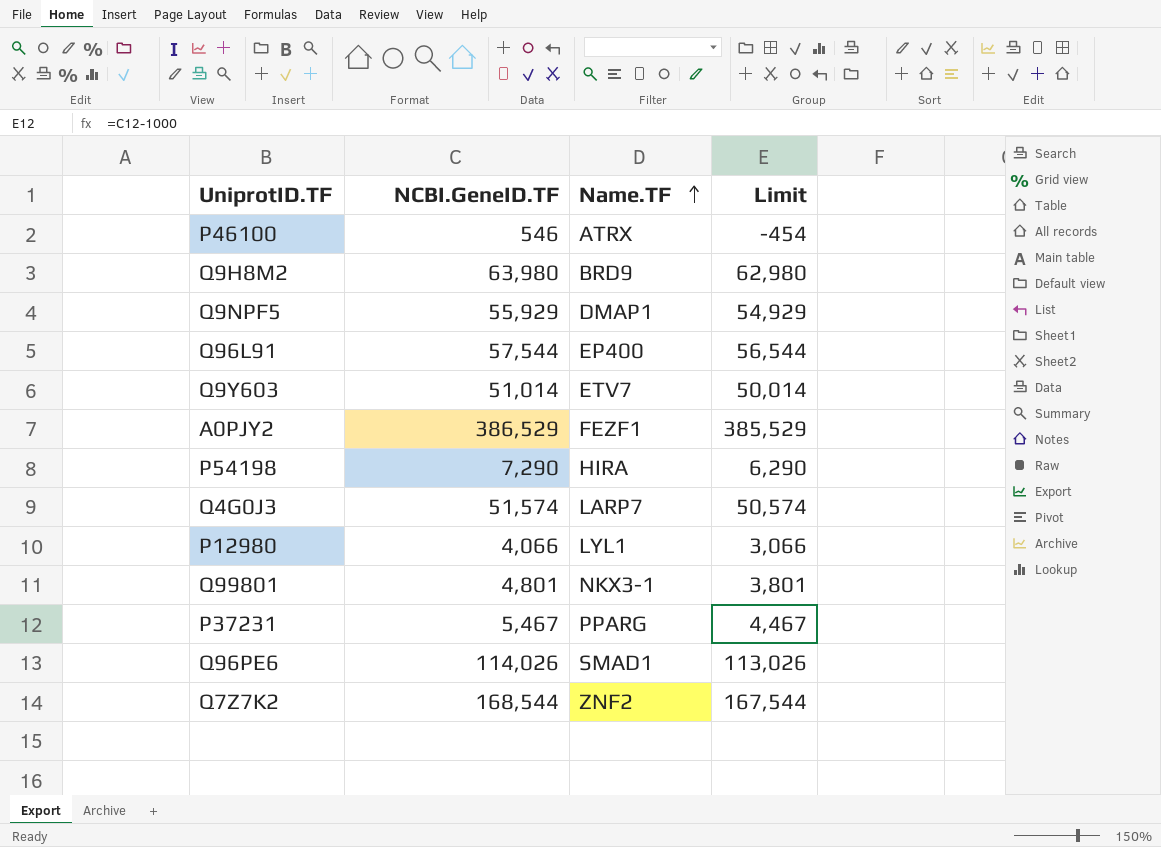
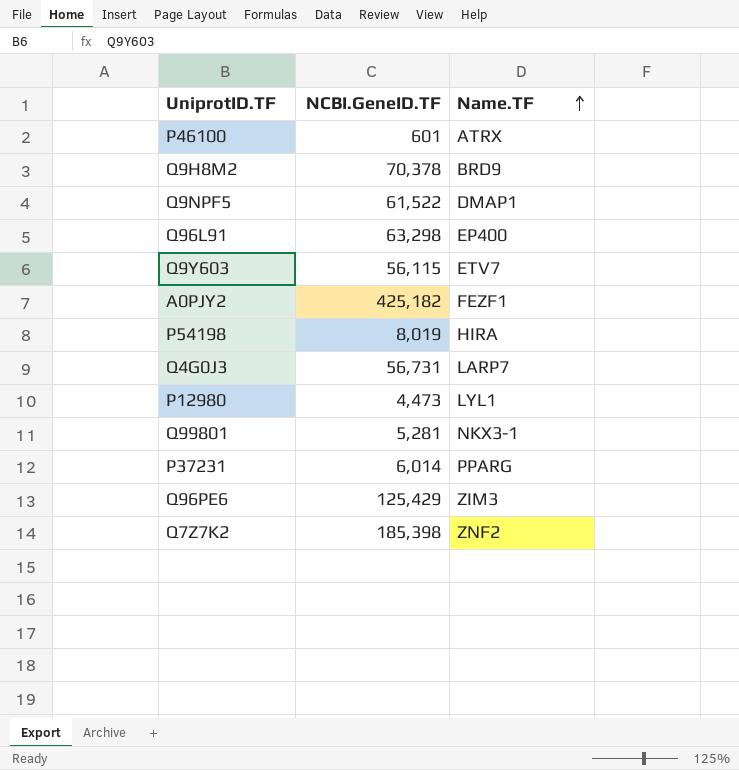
column Limit | formula: [NCBI.GeneID.TF] - 1000 -> none
P46100 | NCBI.GeneID.TF: 546 -> 601
Q9H8M2 | NCBI.GeneID.TF: 63,980 -> 70,378
Q9NPF5 | NCBI.GeneID.TF: 55,929 -> 61,522
Q96L91 | NCBI.GeneID.TF: 57,544 -> 63,298
Q9Y603 | NCBI.GeneID.TF: 51,014 -> 56,115
A0PJY2 | NCBI.GeneID.TF: 386,529 -> 425,182
P54198 | NCBI.GeneID.TF: 7,290 -> 8,019
Q4G0J3 | NCBI.GeneID.TF: 51,574 -> 56,731
P12980 | NCBI.GeneID.TF: 4,066 -> 4,473
Q99801 | NCBI.GeneID.TF: 4,801 -> 5,281
P37231 | NCBI.GeneID.TF: 5,467 -> 6,014
Q96PE6 | NCBI.GeneID.TF: 114,026 -> 125,429
Q96PE6 | Name.TF: SMAD1 -> ZIM3
Q7Z7K2 | NCBI.GeneID.TF: 168,544 -> 185,398

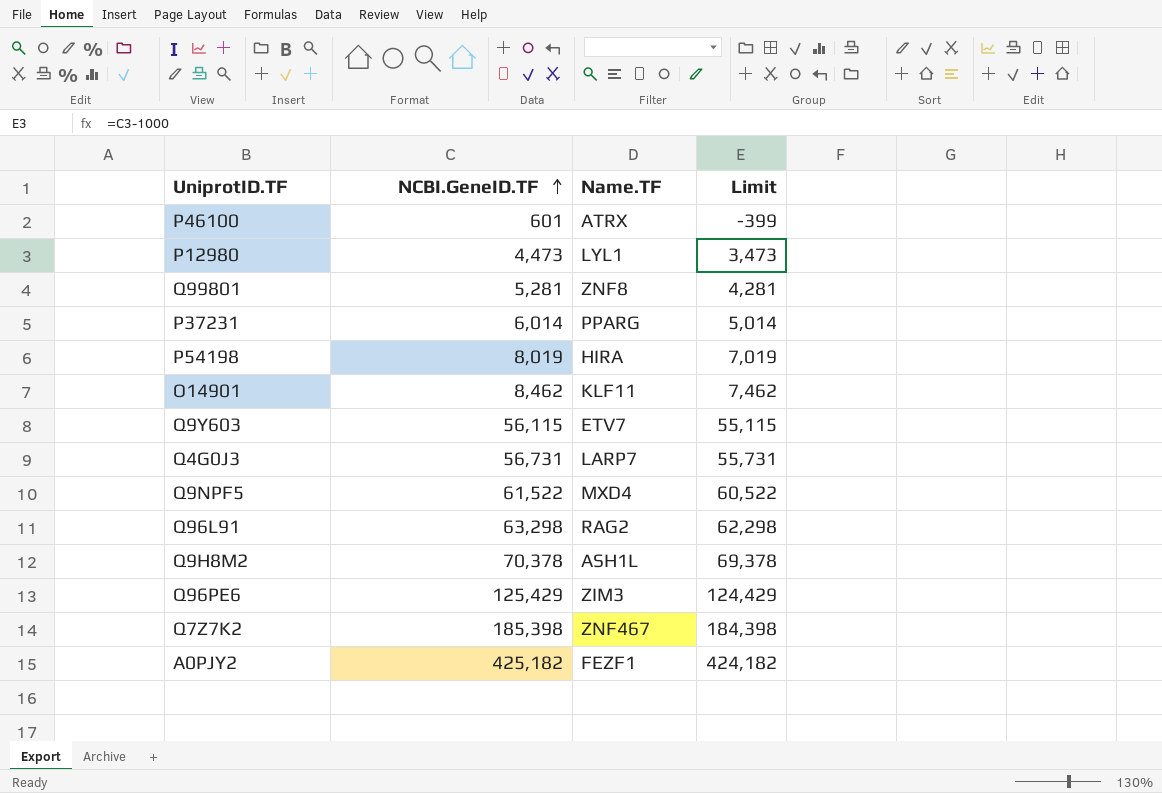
row order: Name.TF ascending -> NCBI.GeneID.TF ascending
column Limit | formula: none -> [NCBI.GeneID.TF] - 1000
Q99801 | Name.TF: NKX3-1 -> ZNF8
row O14901: none -> 8,462 | KLF11 | 7,462
Q9NPF5 | Name.TF: DMAP1 -> MXD4
Q96L91 | Name.TF: EP400 -> RAG2
Q9H8M2 | Name.TF: BRD9 -> ASH1L
Q7Z7K2 | Name.TF: ZNF2 -> ZNF467

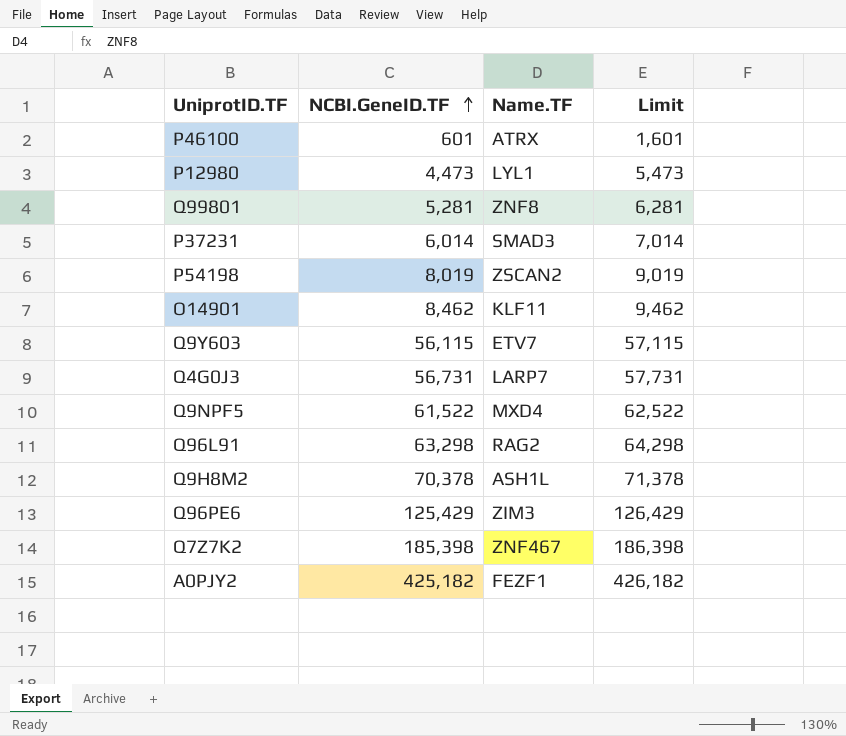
column Limit | formula: [NCBI.GeneID.TF] - 1000 -> [NCBI.GeneID.TF] + 1000
P37231 | Name.TF: PPARG -> SMAD3
P54198 | Name.TF: HIRA -> ZSCAN2

